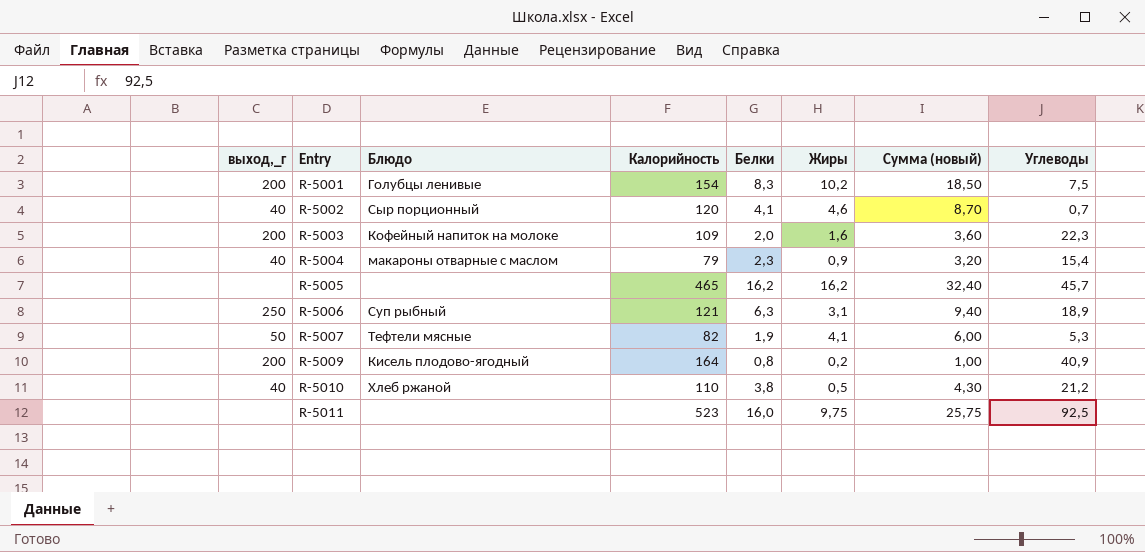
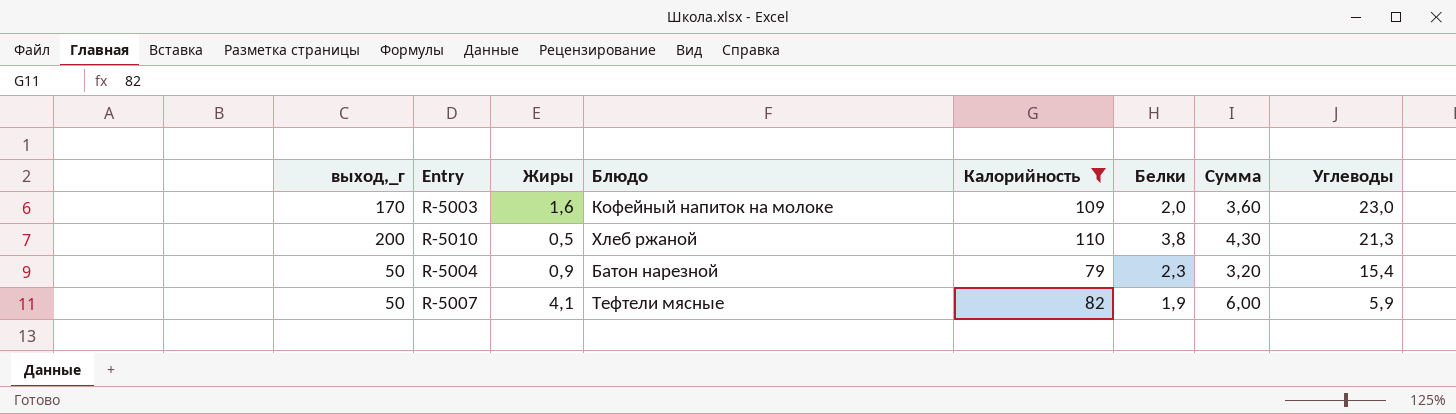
filter: none -> Калорийность <= 110
row order: Entry ascending -> Углеводы descending
column Жиры | position: 6 -> 3
column name: Сумма (новый) -> Сумма
R-5003 | выход,_г: 200 -> 170
R-5003 | Углеводы: 22,3 -> 23,0
R-5010 | выход,_г: 40 -> 200
R-5010 | Углеводы: 21,2 -> 21,3
R-5004 | выход,_г: 40 -> 50
R-5004 | Блюдо: макароны отварные с маслом -> Батон нарезной
R-5007 | Углеводы: 5,3 -> 5,9

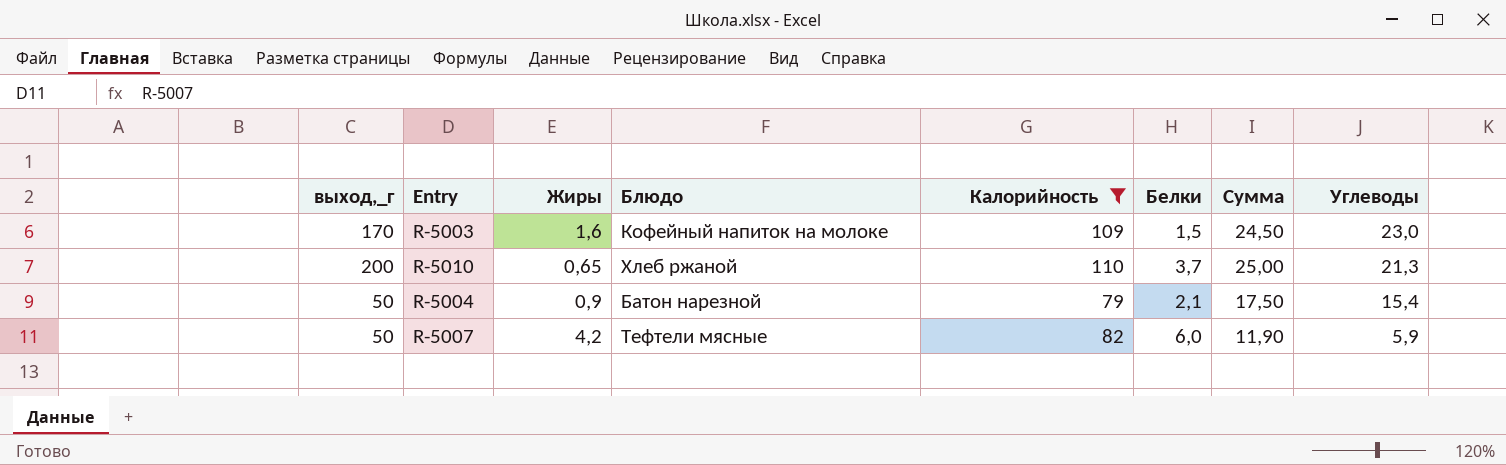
column Сумма | formula: [Жиры] + [Белки] -> [Белки] + [Углеводы]
R-5003 | Белки: 2,0 -> 1,5
R-5010 | Жиры: 0,5 -> 0,65
R-5010 | Белки: 3,8 -> 3,7
R-5004 | Белки: 2,3 -> 2,1
R-5007 | Жиры: 4,1 -> 4,2
R-5007 | Белки: 1,9 -> 6,0

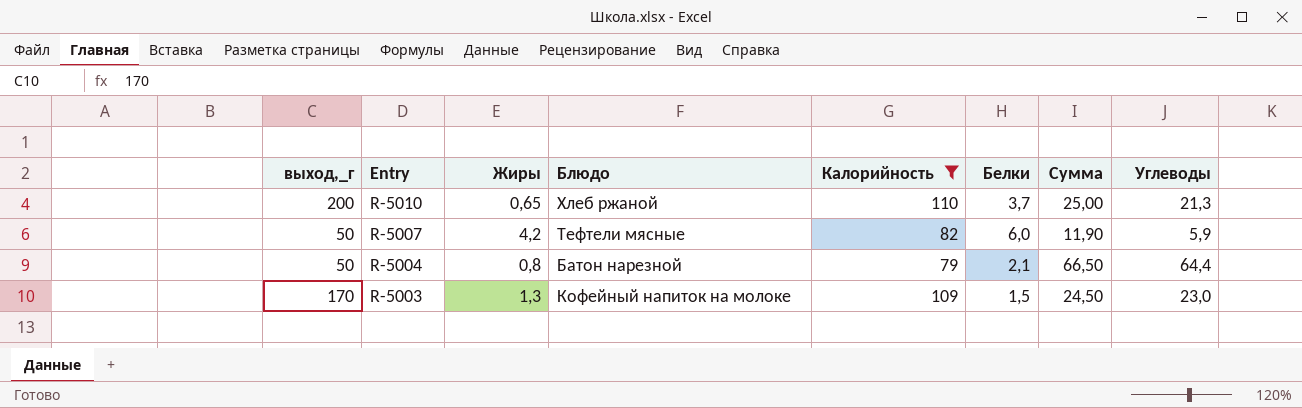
row order: Углеводы descending -> Entry descending
R-5004 | Жиры: 0,9 -> 0,8
R-5004 | Сумма: 17,50 -> 66,50
R-5004 | Углеводы: 15,4 -> 64,4
R-5003 | Жиры: 1,6 -> 1,3

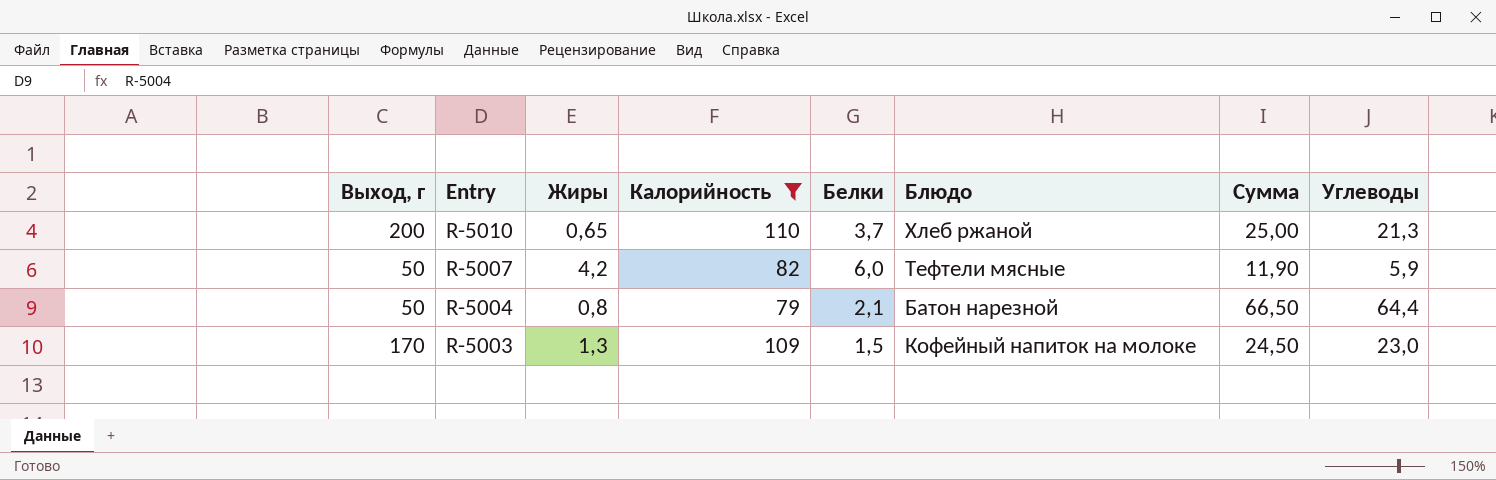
column name: выход,_г -> Выход, г
column Блюдо | position: 4 -> 6

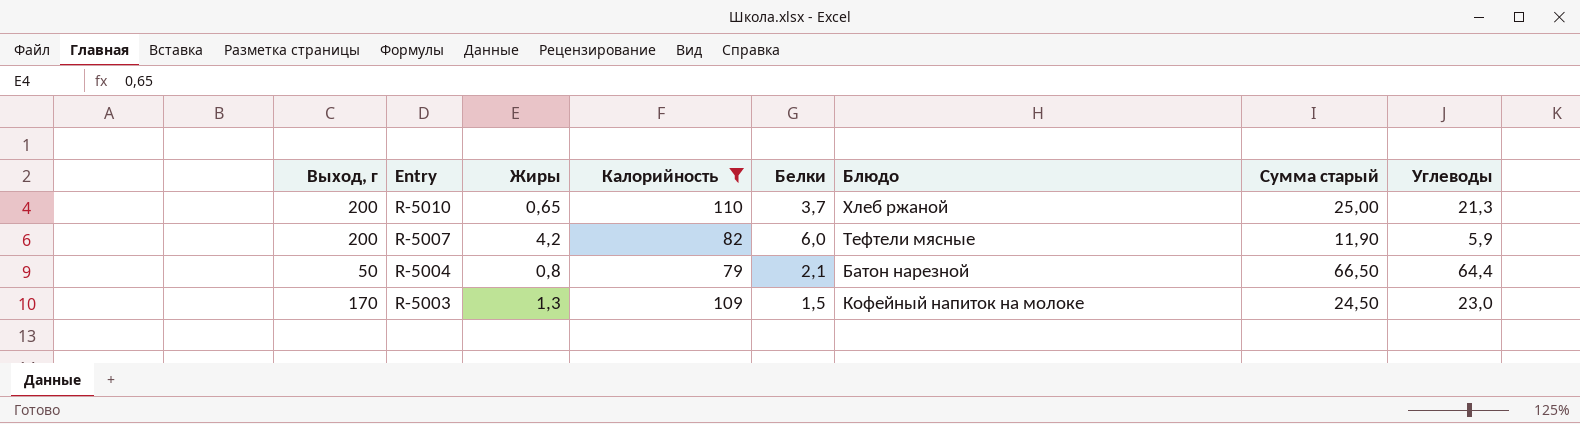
column name: Сумма -> Сумма старый
R-5007 | Выход, г: 50 -> 200

